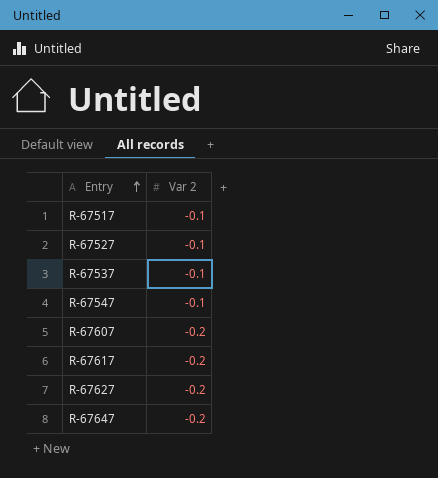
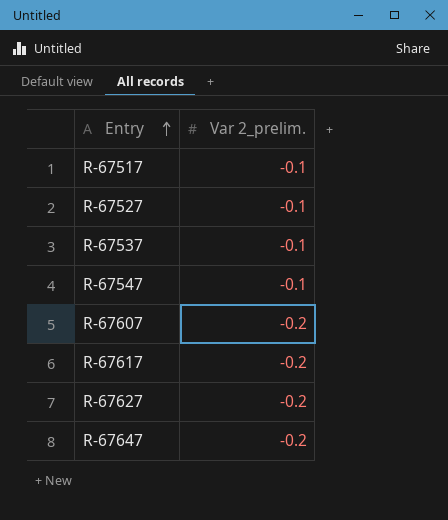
column name: Var 2 -> Var 2_prelim.

